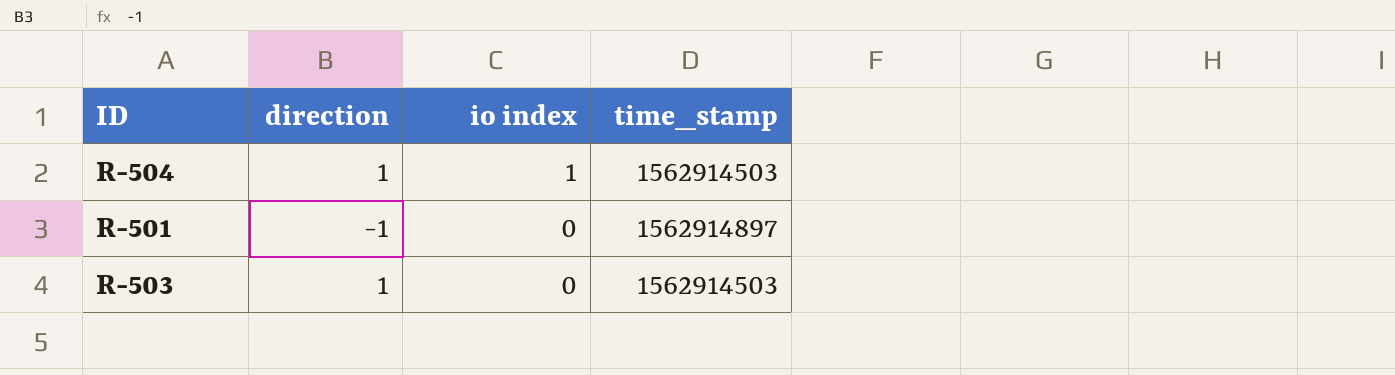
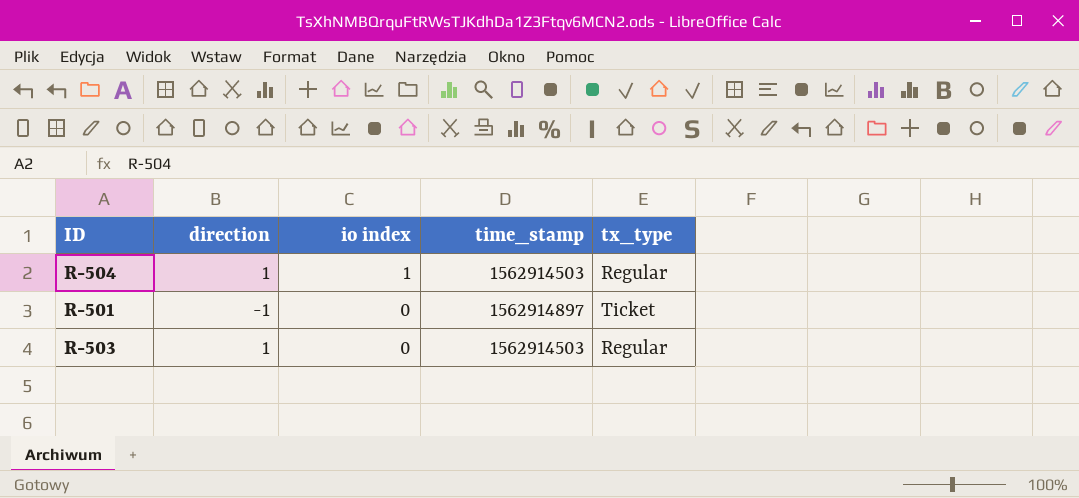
column tx_type | position: none -> 5

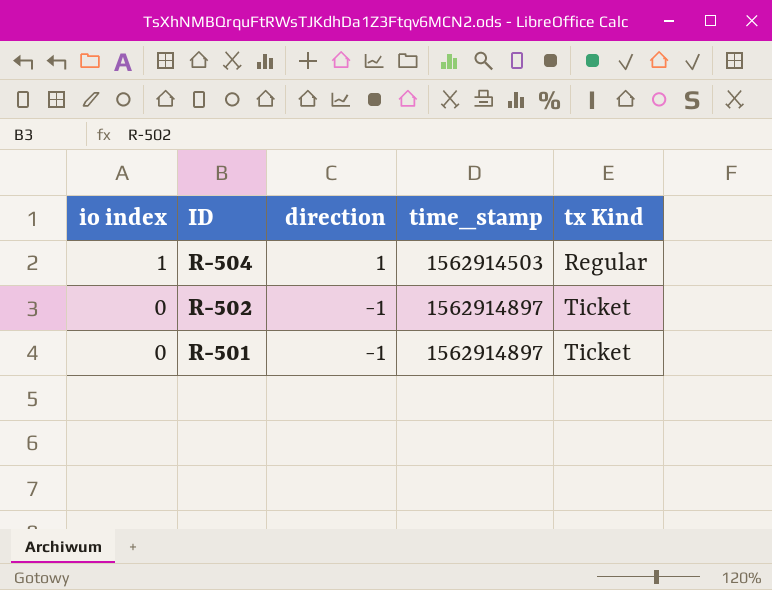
column io index | position: 3 -> 1
column name: tx_type -> tx Kind
row R-503: 1 | 0 | 1562914503 | Regular -> none
row R-502: none -> 0 | -1 | 1562914897 | Ticket

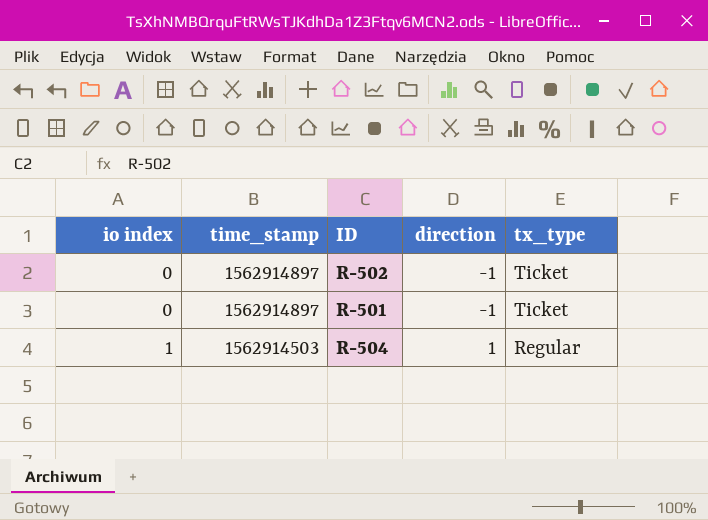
row order: io index descending -> io index ascending
column time_stamp | position: 4 -> 2
column name: tx Kind -> tx_type

